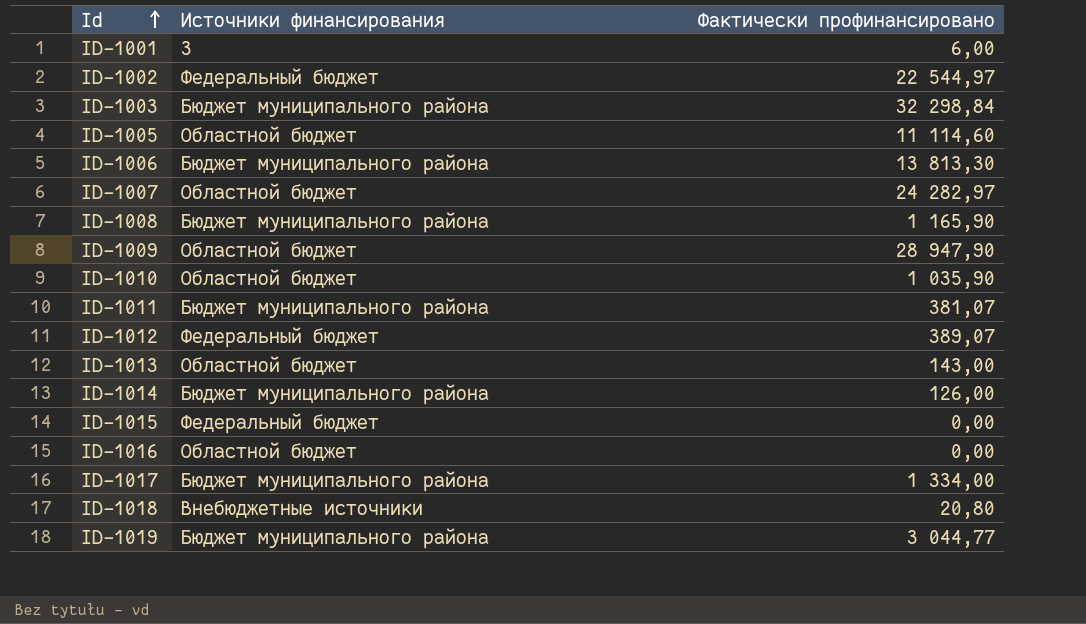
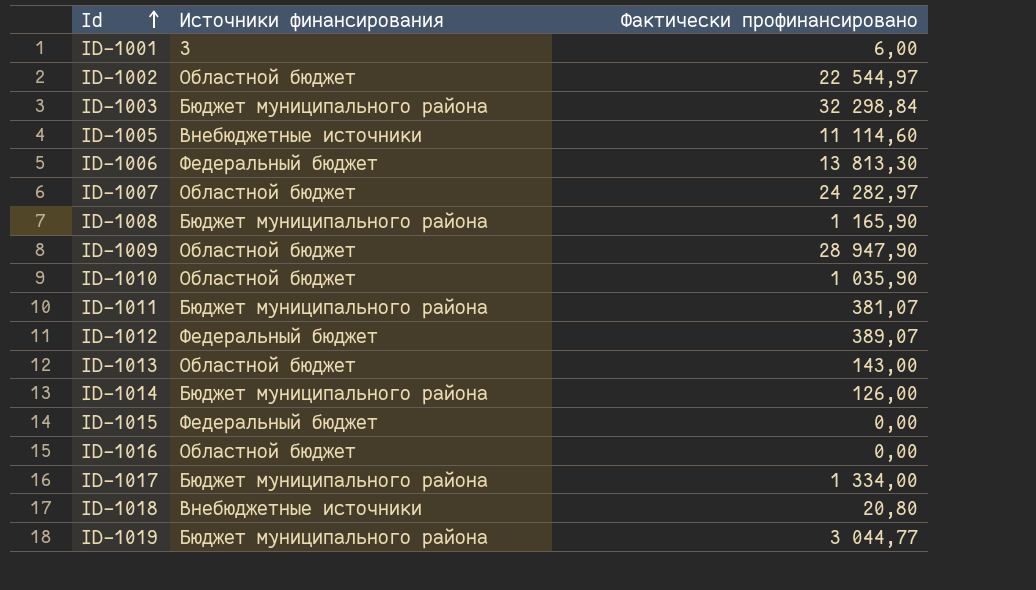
ID-1002 | Источники финансирования: Федеральный бюджет -> Областной бюджет
ID-1005 | Источники финансирования: Областной бюджет -> Внебюджетные источники
ID-1006 | Источники финансирования: Бюджет муниципального района -> Федеральный бюджет

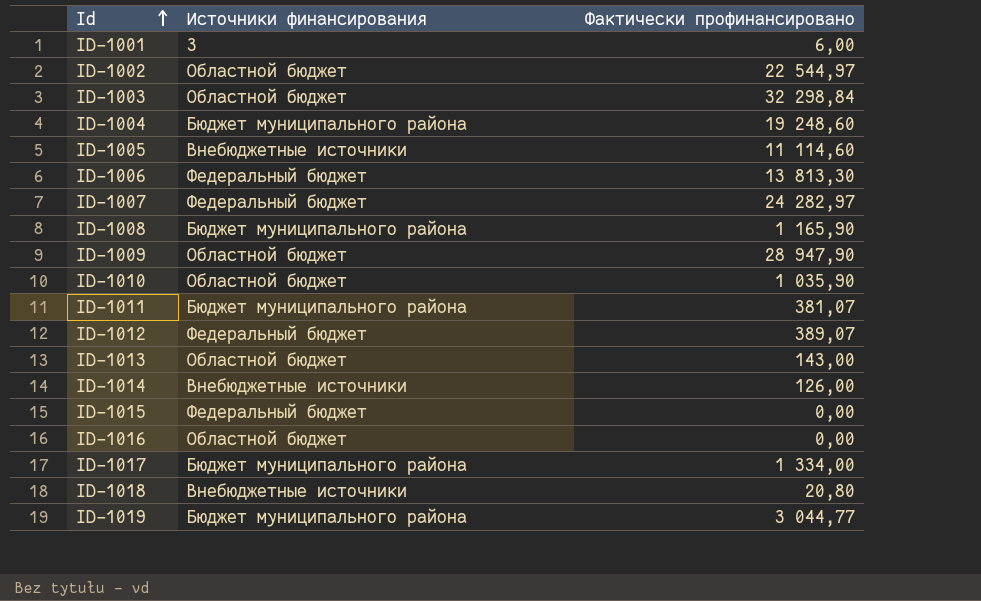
ID-1003 | Источники финансирования: Бюджет муниципального района -> Областной бюджет
row ID-1004: none -> Бюджет муниципального района | 19 248,60
ID-1007 | Источники финансирования: Областной бюджет -> Федеральный бюджет
ID-1014 | Источники финансирования: Бюджет муниципального района -> Внебюджетные источники

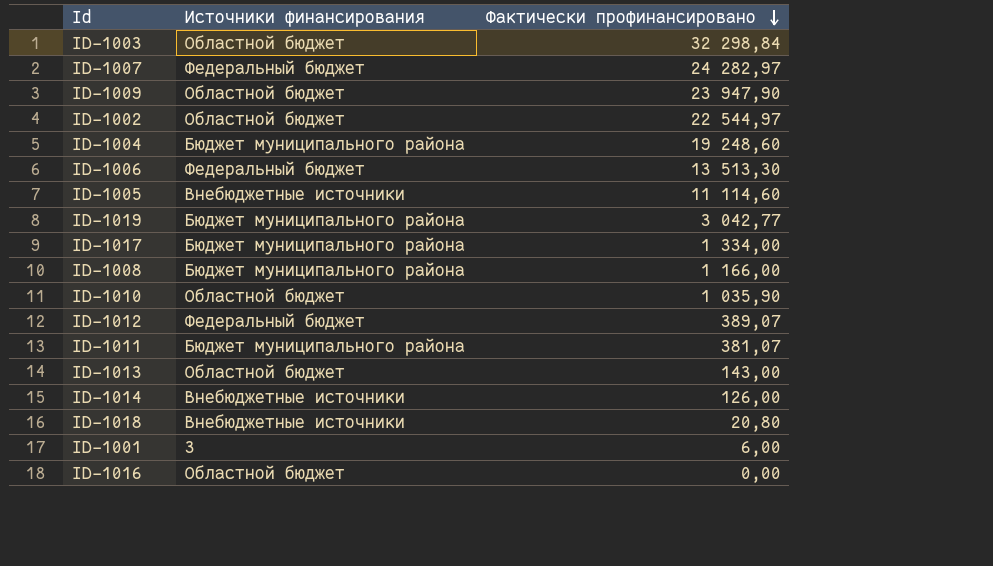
row order: Id ascending -> Фактически профинансировано descending
row ID-1015: Федеральный бюджет | 0,00 -> none
ID-1009 | Фактически профинансировано: 28 947,90 -> 23 947,90
ID-1006 | Фактически профинансировано: 13 813,30 -> 13 513,30
ID-1019 | Фактически профинансировано: 3 044,77 -> 3 042,77
ID-1008 | Фактически профинансировано: 1 165,90 -> 1 166,00

